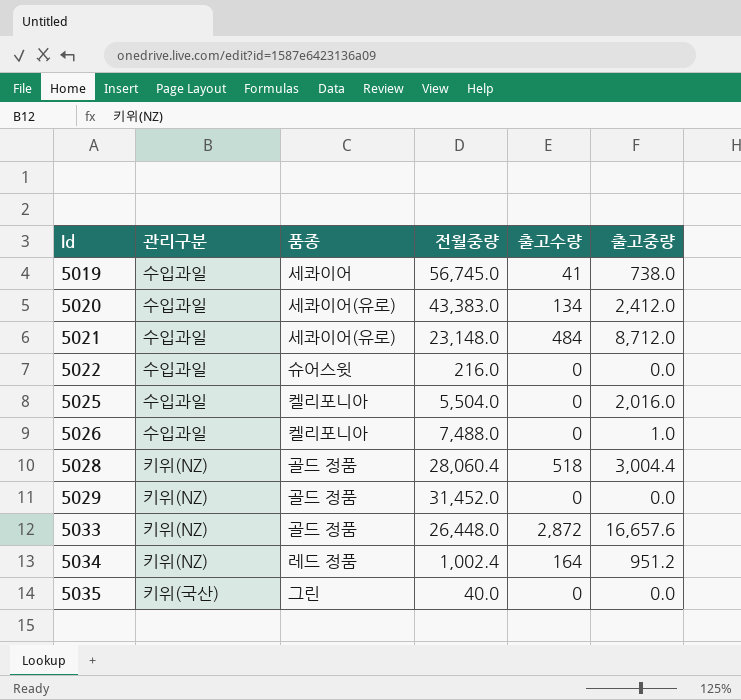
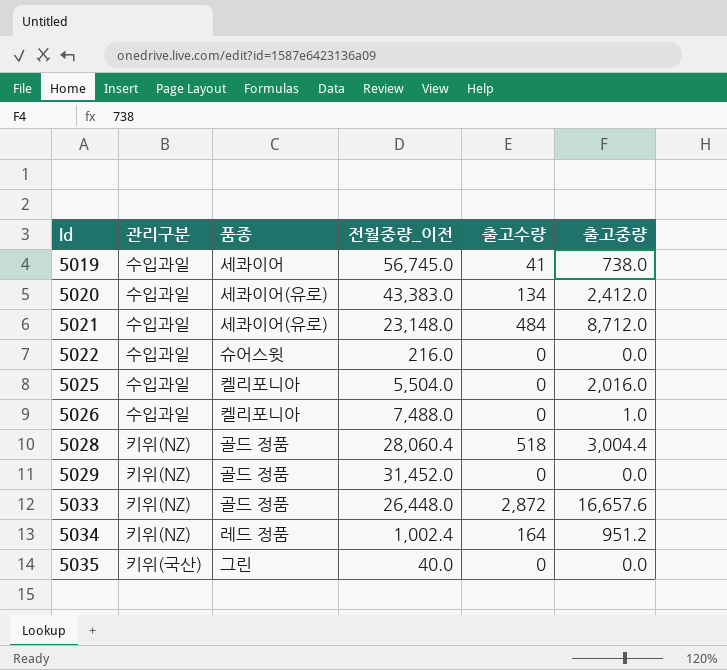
column name: 전월중량 -> 전월중량_이전

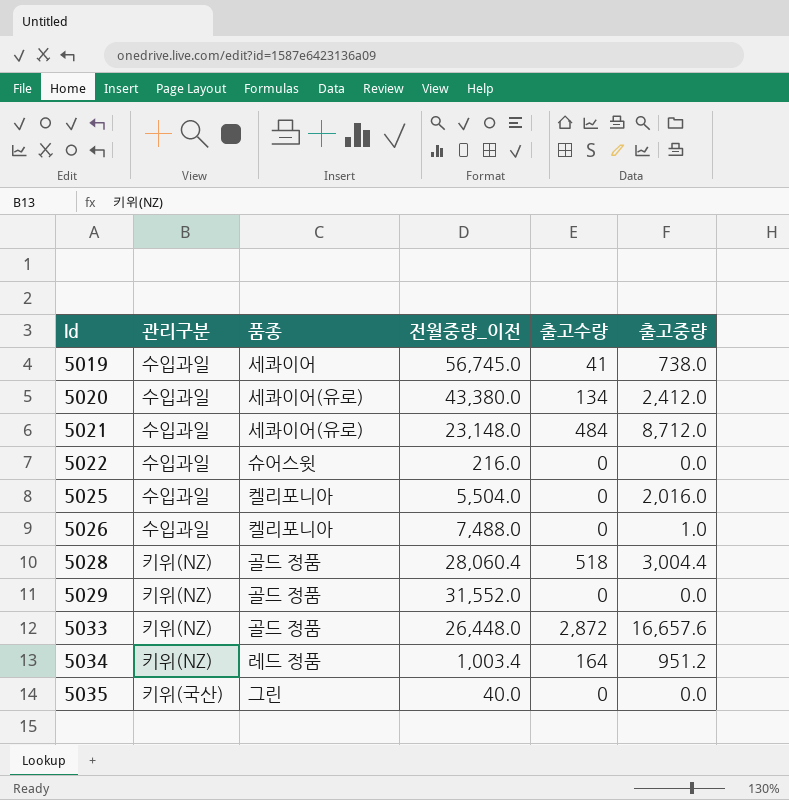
5020 | 전월중량_이전: 43,383.0 -> 43,380.0
5029 | 전월중량_이전: 31,452.0 -> 31,552.0
5034 | 전월중량_이전: 1,002.4 -> 1,003.4

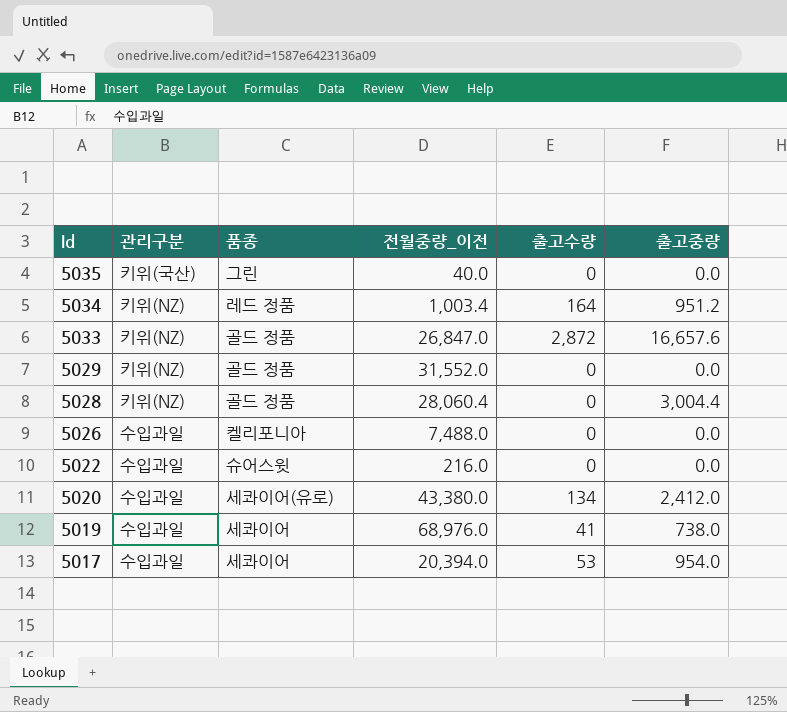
row order: Id ascending -> Id descending
row 5021: 수입과일 | 세콰이어(유로) | 23,148.0 | 484 | 8,712.0 -> none
row 5025: 수입과일 | 켈리포니아 | 5,504.0 | 0 | 2,016.0 -> none
5033 | 전월중량_이전: 26,448.0 -> 26,847.0
5028 | 출고수량: 518 -> 0
5026 | 출고중량: 1.0 -> 0.0
5019 | 전월중량_이전: 56,745.0 -> 68,976.0
row 5017: none -> 수입과일 | 세콰이어 | 20,394.0 | 53 | 954.0

